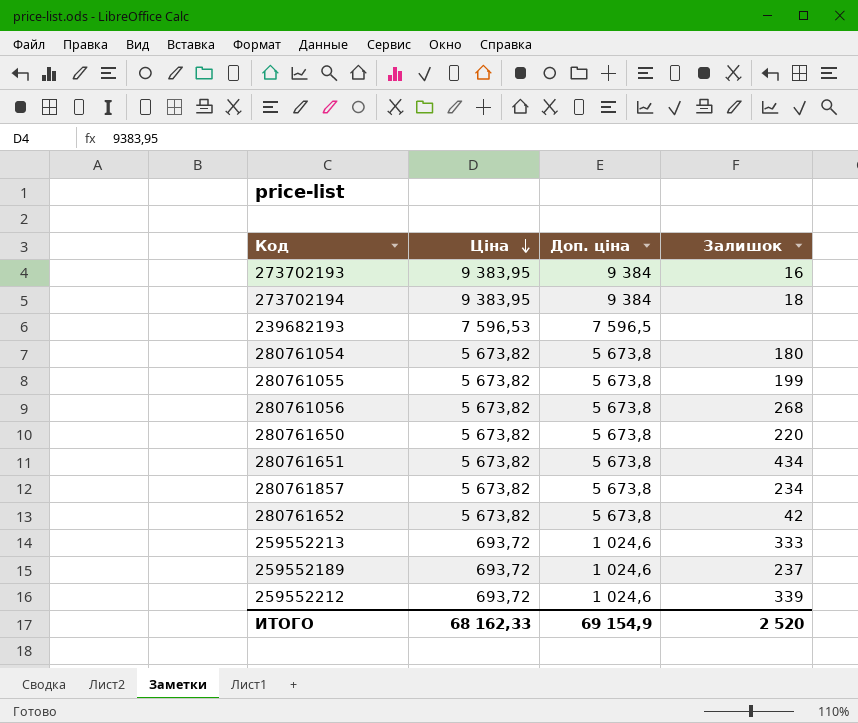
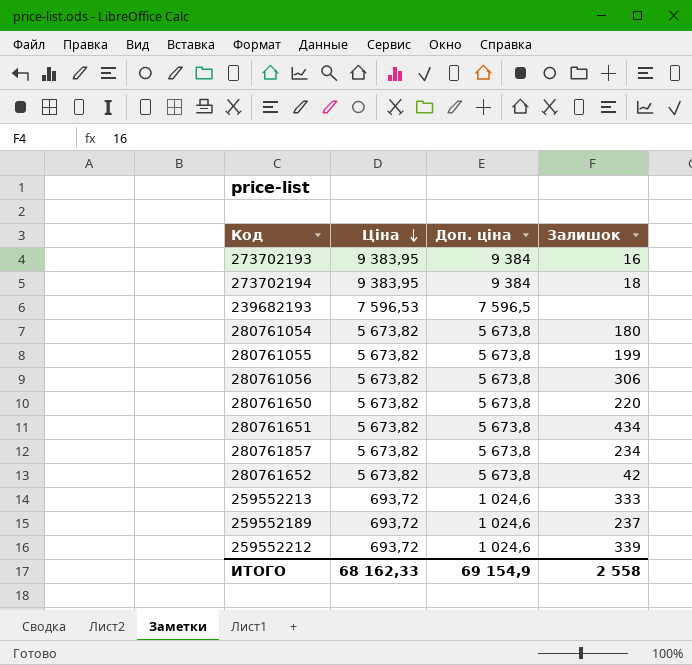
280761056 | Залишок: 268 -> 306
ИТОГО | Залишок: 2 520 -> 2 558

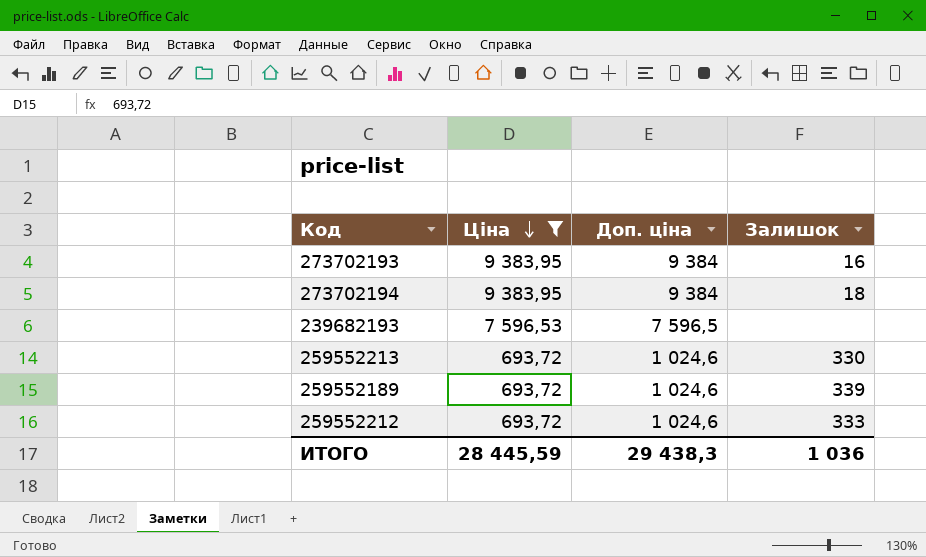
filter: none -> Ціна != 5 673,82
259552213 | Залишок: 333 -> 330
259552189 | Залишок: 237 -> 339
259552212 | Залишок: 339 -> 333
ИТОГО | Ціна: 68 162,33 -> 28 445,59
ИТОГО | Доп. ціна: 69 154,9 -> 29 438,3
ИТОГО | Залишок: 2 558 -> 1 036

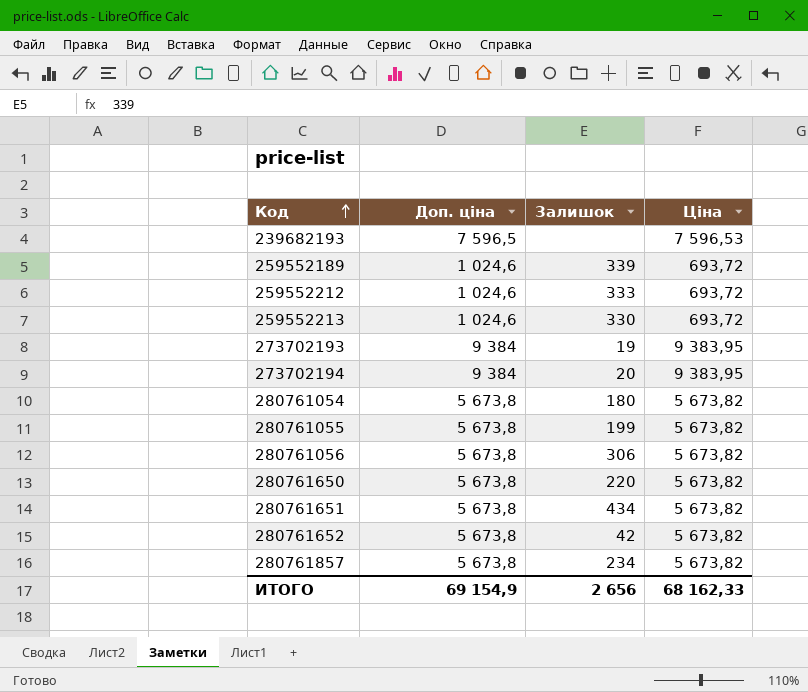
filter: Ціна != 5 673,82 -> none
row order: Ціна descending -> Код ascending
column Ціна | position: 2 -> 4
273702193 | Залишок: 16 -> 19
273702194 | Залишок: 18 -> 20
ИТОГО | Доп. ціна: 29 438,3 -> 69 154,9
ИТОГО | Залишок: 1 036 -> 2 656
ИТОГО | Ціна: 28 445,59 -> 68 162,33

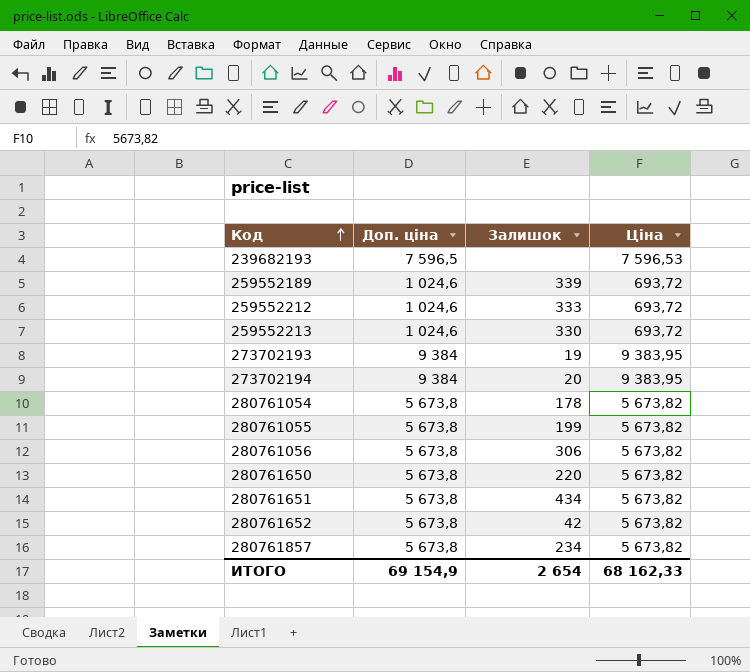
280761054 | Залишок: 180 -> 178
ИТОГО | Залишок: 2 656 -> 2 654

